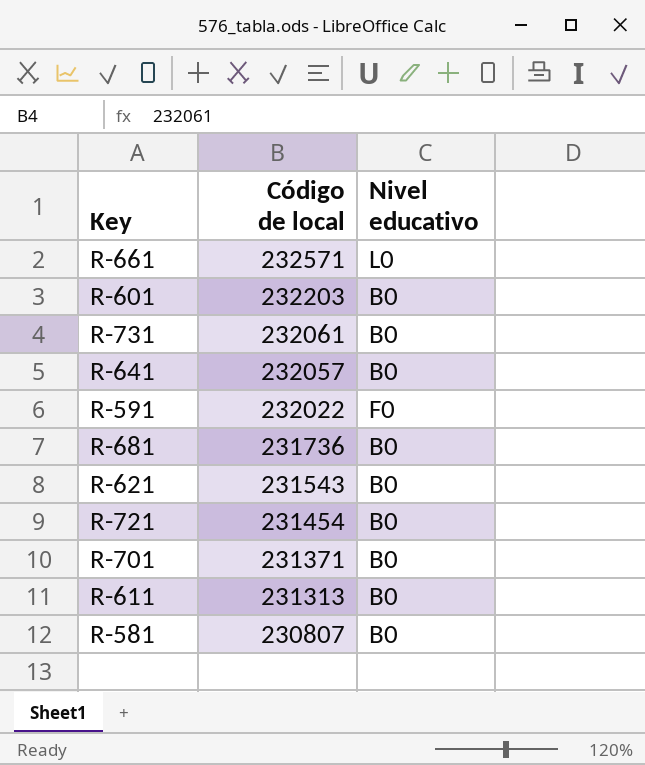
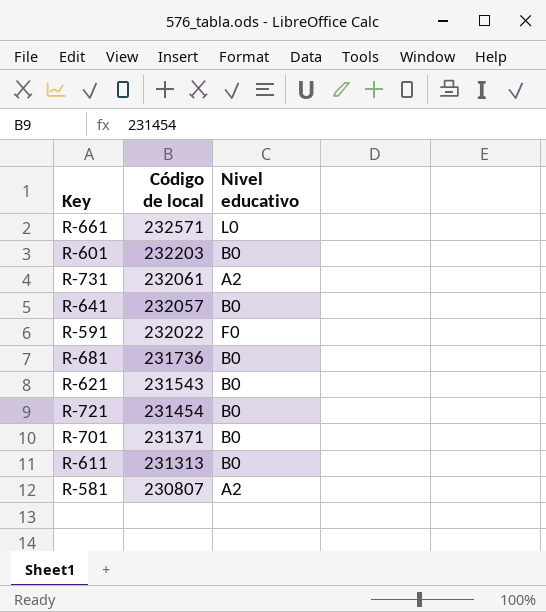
R-731 | Nivel educativo: B0 -> A2
R-581 | Nivel educativo: B0 -> A2

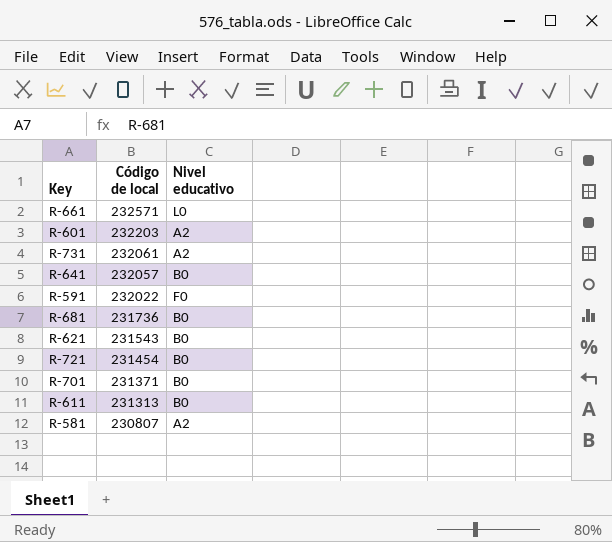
R-601 | Nivel educativo: B0 -> A2

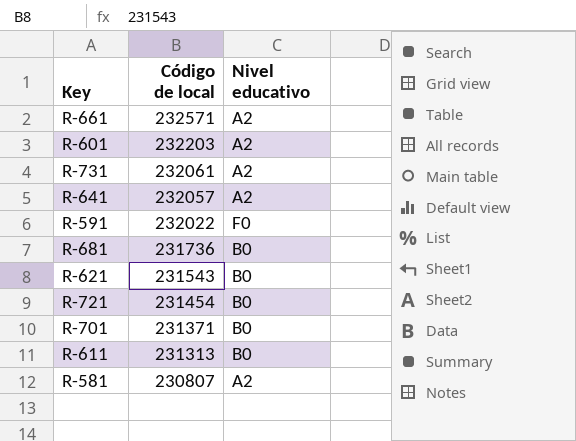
R-661 | Nivel educativo: L0 -> A2
R-641 | Nivel educativo: B0 -> A2

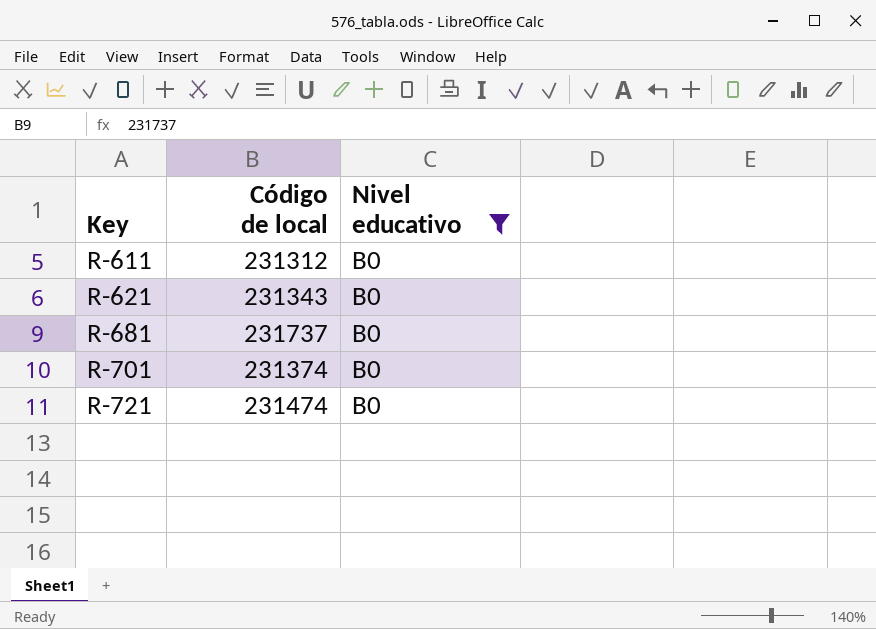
filter: none -> Nivel educativo = B0
row order: Código de local descending -> Key ascending
R-611 | Código de local: 231313 -> 231312
R-621 | Código de local: 231543 -> 231343
R-681 | Código de local: 231736 -> 231737
R-701 | Código de local: 231371 -> 231374
R-721 | Código de local: 231454 -> 231474

